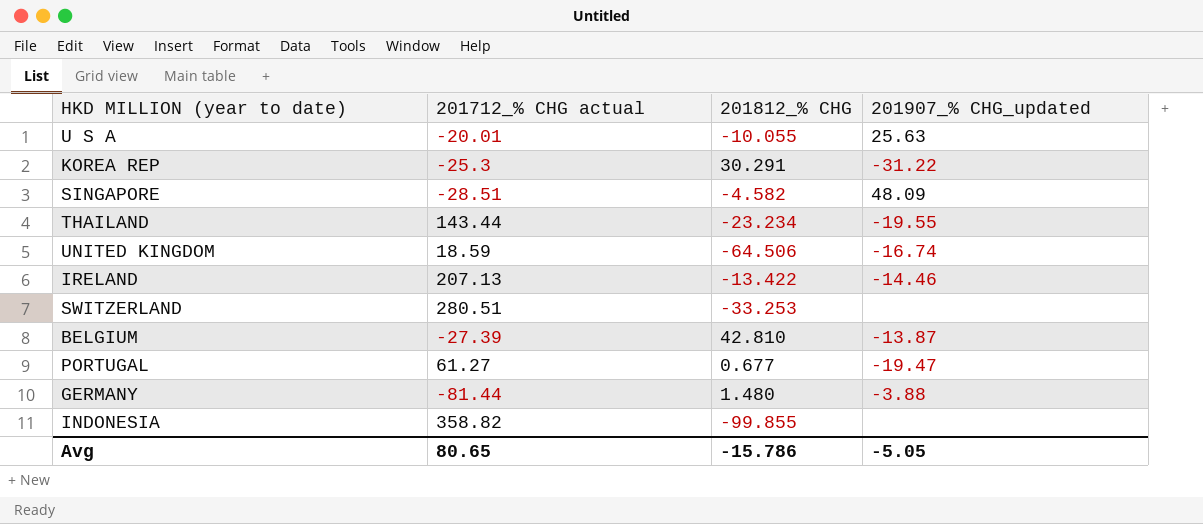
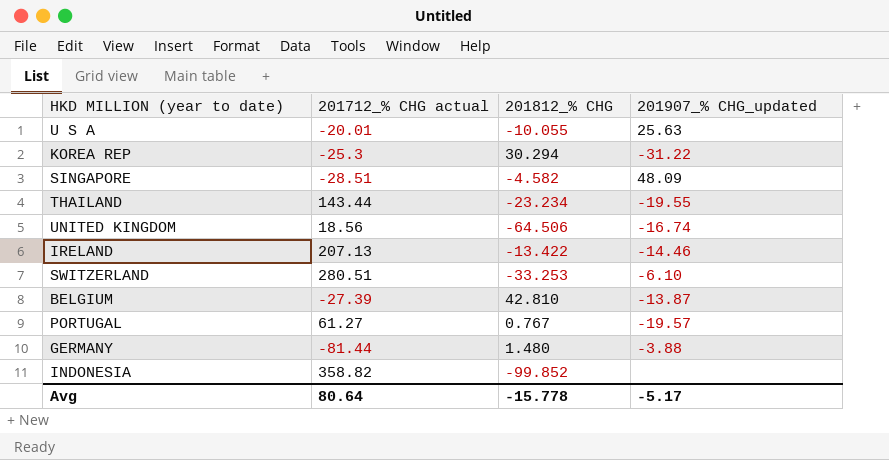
KOREA REP | 201812_% CHG: 30.291 -> 30.294
UNITED KINGDOM | 201712_% CHG actual: 18.59 -> 18.56
SWITZERLAND | 201907_% CHG_updated: none -> -6.10
PORTUGAL | 201812_% CHG: 0.677 -> 0.767
PORTUGAL | 201907_% CHG_updated: -19.47 -> -19.57
INDONESIA | 201812_% CHG: -99.855 -> -99.852
Avg | 201712_% CHG actual: 80.65 -> 80.64
Avg | 201812_% CHG: -15.786 -> -15.778
Avg | 201907_% CHG_updated: -5.05 -> -5.17

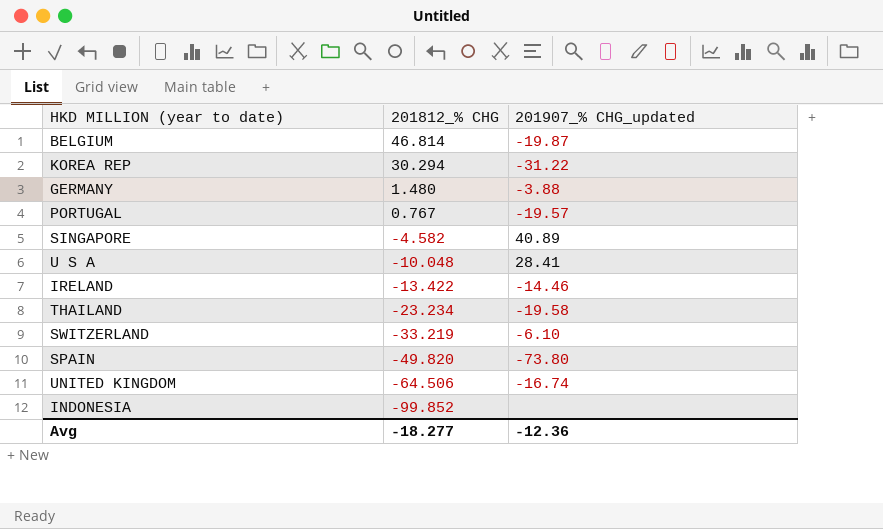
row order: none -> 201812_% CHG descending
column 201712_% CHG actual | position: 2 -> none
BELGIUM | 201812_% CHG: 42.810 -> 46.814
BELGIUM | 201907_% CHG_updated: -13.87 -> -19.87
SINGAPORE | 201907_% CHG_updated: 48.09 -> 40.89
U S A | 201812_% CHG: -10.055 -> -10.048
U S A | 201907_% CHG_updated: 25.63 -> 28.41
THAILAND | 201907_% CHG_updated: -19.55 -> -19.58
SWITZERLAND | 201812_% CHG: -33.253 -> -33.219
row SPAIN: none -> -49.820 | -73.80
Avg | 201812_% CHG: -15.778 -> -18.277
Avg | 201907_% CHG_updated: -5.17 -> -12.36

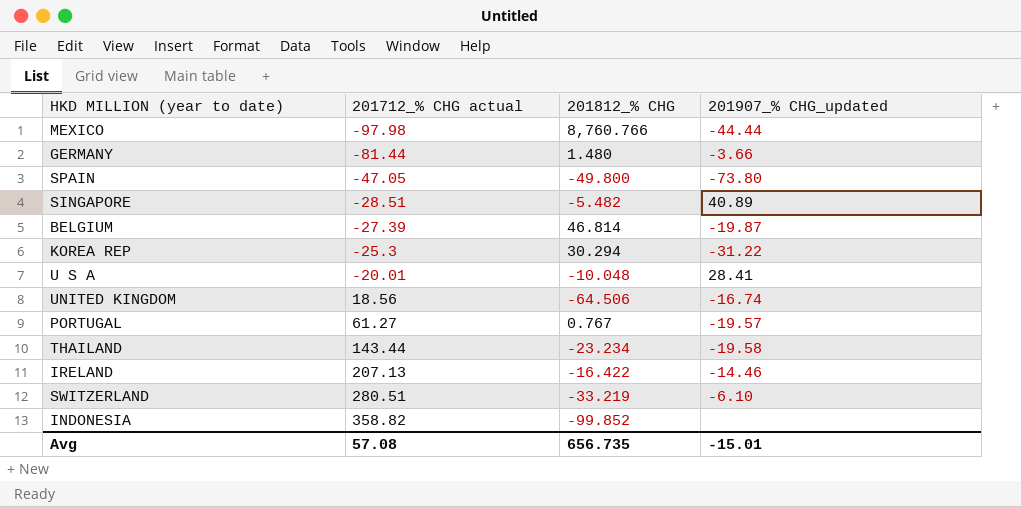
row order: 201812_% CHG descending -> 201712_% CHG actual ascending
column 201712_% CHG actual | position: none -> 2
row MEXICO: none -> -97.98 | 8,760.766 | -44.44
GERMANY | 201907_% CHG_updated: -3.88 -> -3.66
SPAIN | 201812_% CHG: -49.820 -> -49.800
SINGAPORE | 201812_% CHG: -4.582 -> -5.482
IRELAND | 201812_% CHG: -13.422 -> -16.422
Avg | 201812_% CHG: -18.277 -> 656.735
Avg | 201907_% CHG_updated: -12.36 -> -15.01

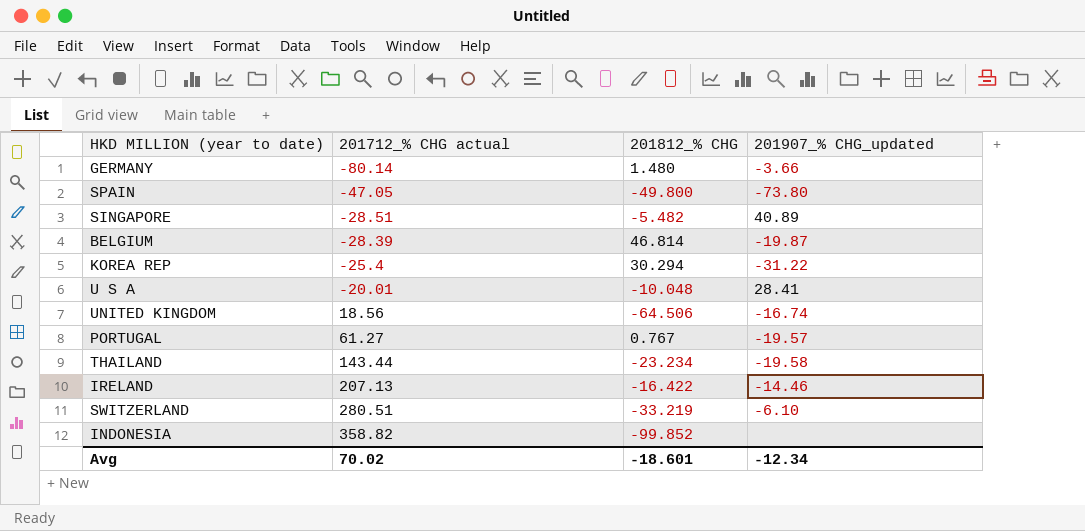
row MEXICO: -97.98 | 8,760.766 | -44.44 -> none
GERMANY | 201712_% CHG actual: -81.44 -> -80.14
BELGIUM | 201712_% CHG actual: -27.39 -> -28.39
KOREA REP | 201712_% CHG actual: -25.3 -> -25.4
Avg | 201712_% CHG actual: 57.08 -> 70.02
Avg | 201812_% CHG: 656.735 -> -18.601
Avg | 201907_% CHG_updated: -15.01 -> -12.34

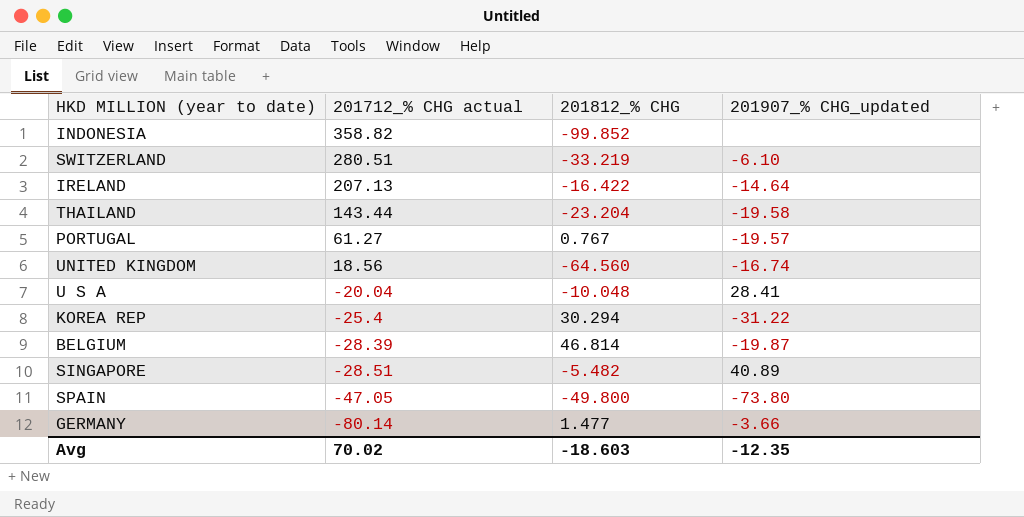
row order: 201712_% CHG actual ascending -> 201712_% CHG actual descending
IRELAND | 201907_% CHG_updated: -14.46 -> -14.64
THAILAND | 201812_% CHG: -23.234 -> -23.204
UNITED KINGDOM | 201812_% CHG: -64.506 -> -64.560
U S A | 201712_% CHG actual: -20.01 -> -20.04
GERMANY | 201812_% CHG: 1.480 -> 1.477
Avg | 201812_% CHG: -18.601 -> -18.603
Avg | 201907_% CHG_updated: -12.34 -> -12.35

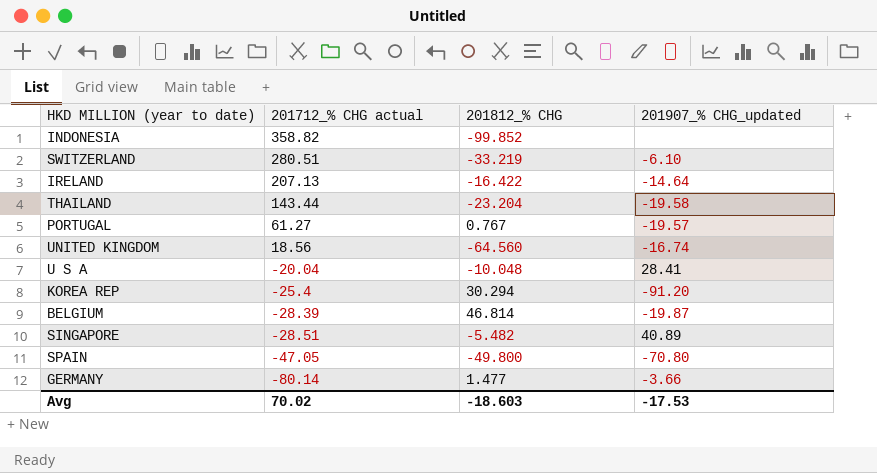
KOREA REP | 201907_% CHG_updated: -31.22 -> -91.20
SPAIN | 201907_% CHG_updated: -73.80 -> -70.80
Avg | 201907_% CHG_updated: -12.35 -> -17.53

